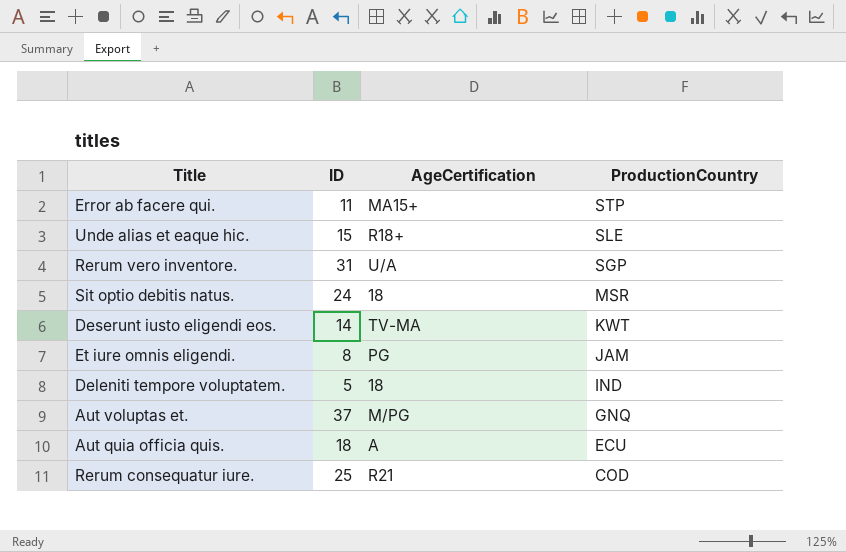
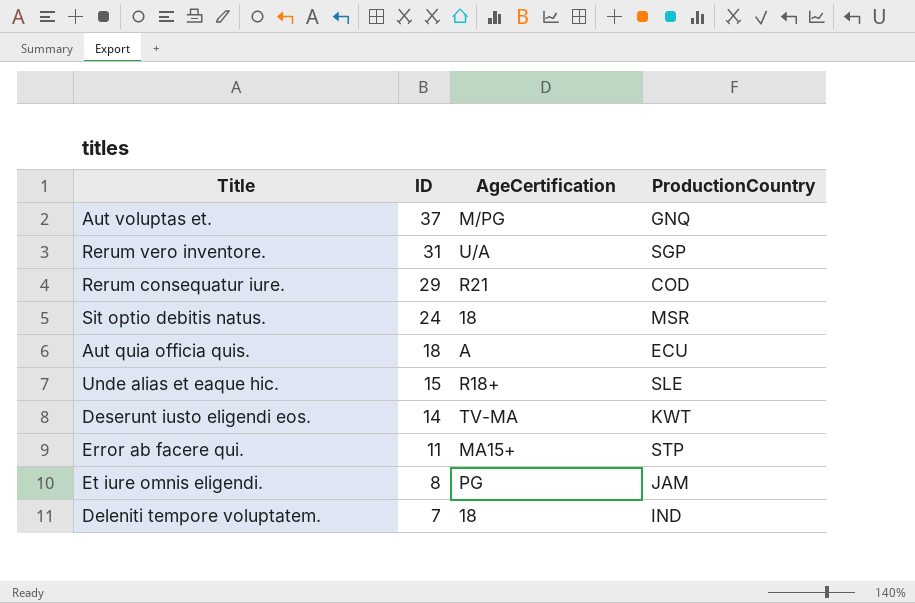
row order: ProductionCountry descending -> ID descending
Rerum consequatur iure. | ID: 25 -> 29
Deleniti tempore voluptatem. | ID: 5 -> 7

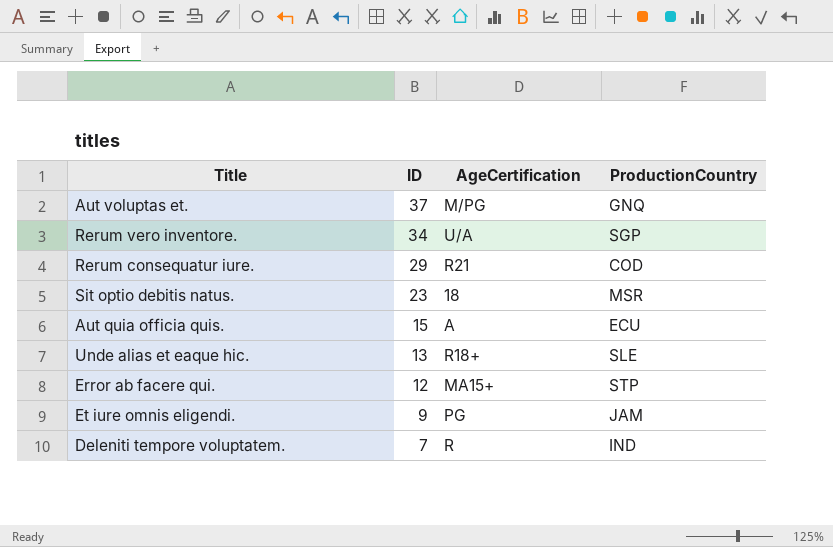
row Deserunt iusto eligendi eos.: 14 | TV-MA | KWT -> none
Rerum vero inventore. | ID: 31 -> 34
Sit optio debitis natus. | ID: 24 -> 23
Aut quia officia quis. | ID: 18 -> 15
Unde alias et eaque hic. | ID: 15 -> 13
Error ab facere qui. | ID: 11 -> 12
Et iure omnis eligendi. | ID: 8 -> 9
Deleniti tempore voluptatem. | AgeCertification: 18 -> R

